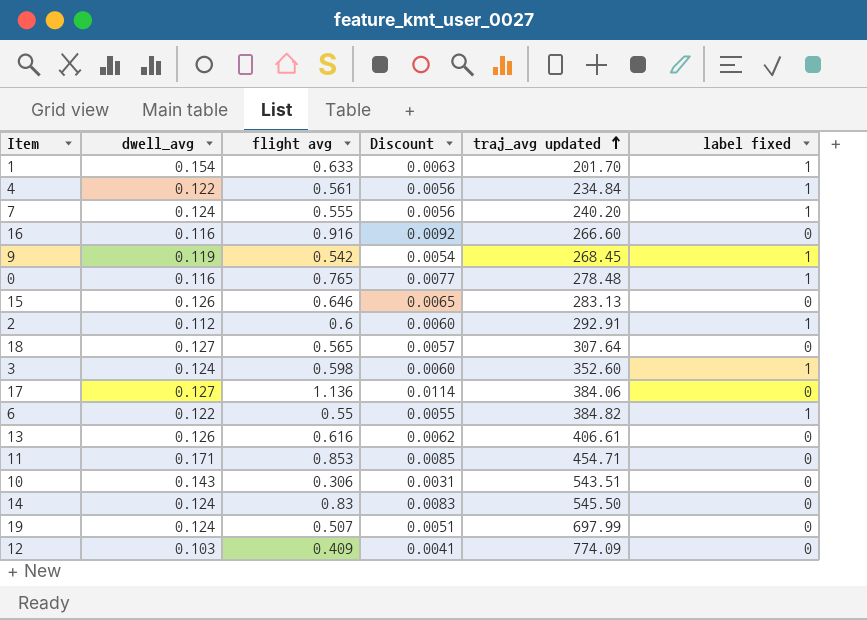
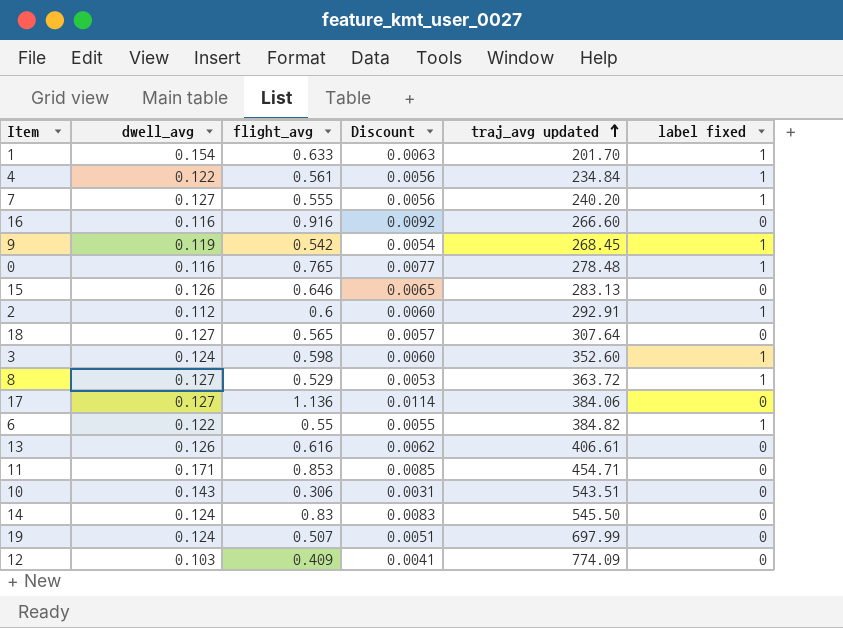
column name: flight avg -> flight_avg
7 | dwell_avg: 0.124 -> 0.127
row 8: none -> 0.127 | 0.529 | 0.0053 | 363.72 | 1

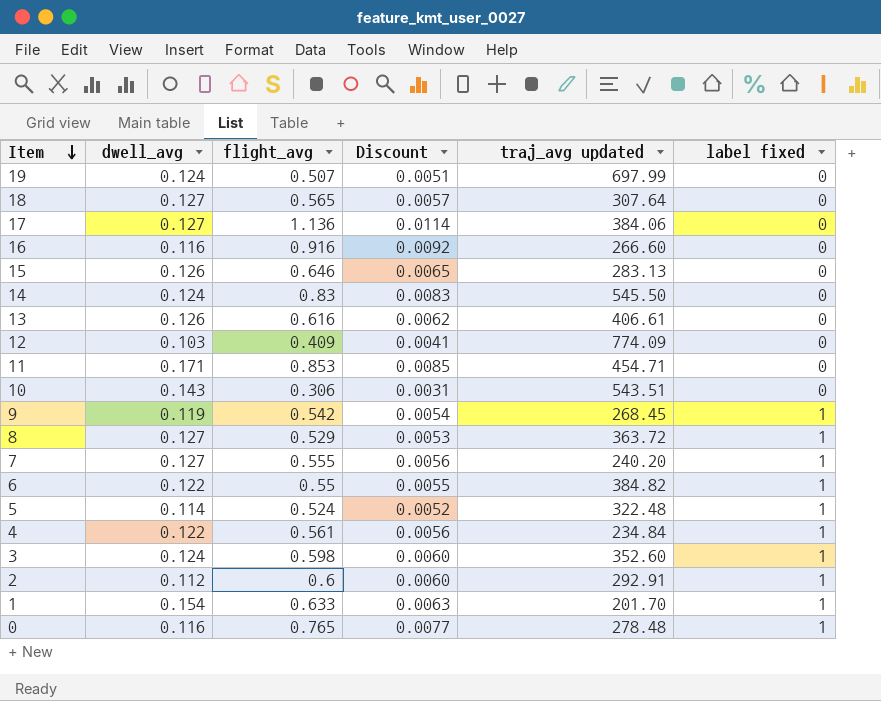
row order: traj_avg updated ascending -> Item descending
row 5: none -> 0.114 | 0.524 | 0.0052 | 322.48 | 1

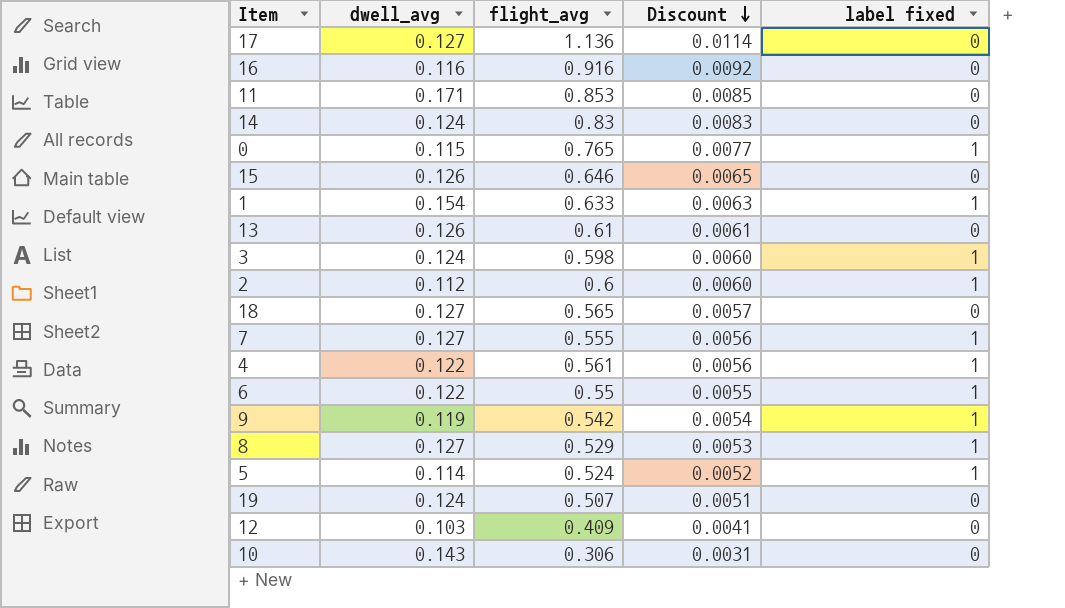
row order: Item descending -> Discount descending
column traj_avg updated | position: 5 -> none
0 | dwell_avg: 0.116 -> 0.115
13 | flight_avg: 0.616 -> 0.61
13 | Discount: 0.0062 -> 0.0061

